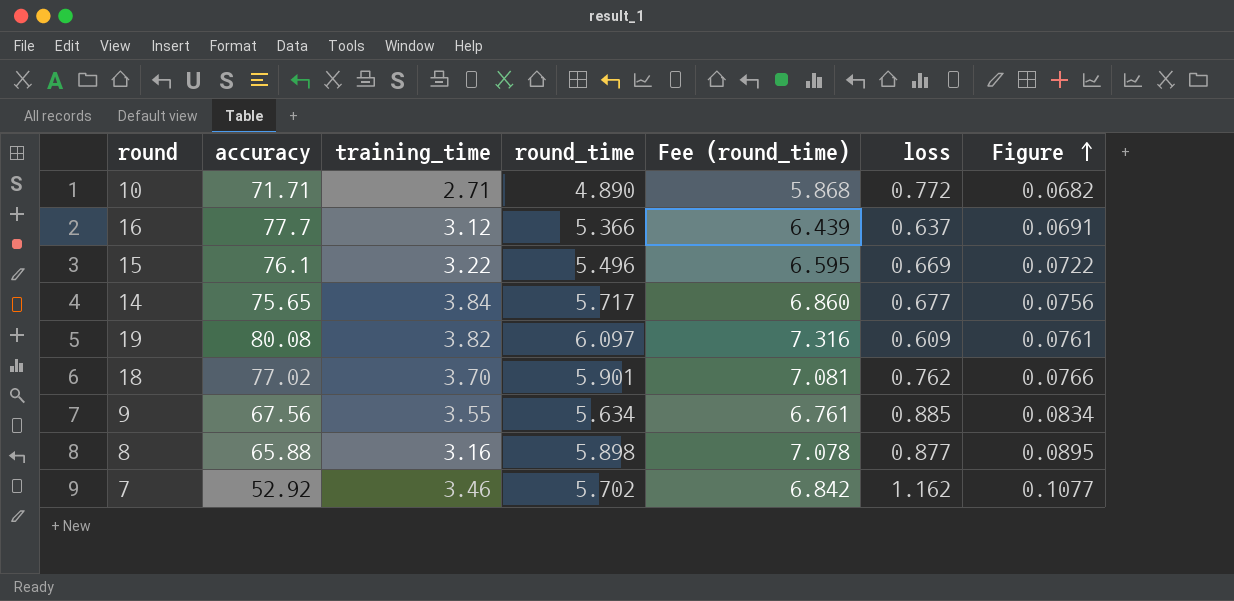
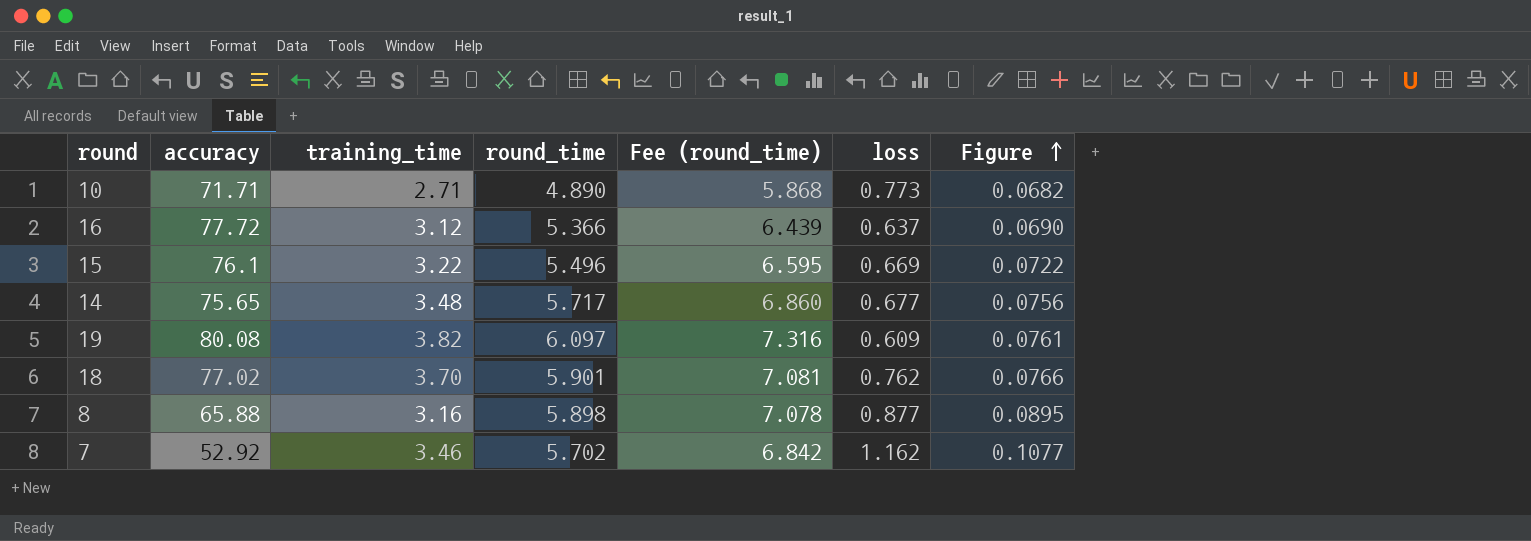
row 9: 67.56 | 3.55 | 5.634 | 6.761 | 0.885 | 0.0834 -> none
10 | loss: 0.772 -> 0.773
16 | accuracy: 77.7 -> 77.72
16 | Figure: 0.0691 -> 0.0690
14 | training_time: 3.84 -> 3.48

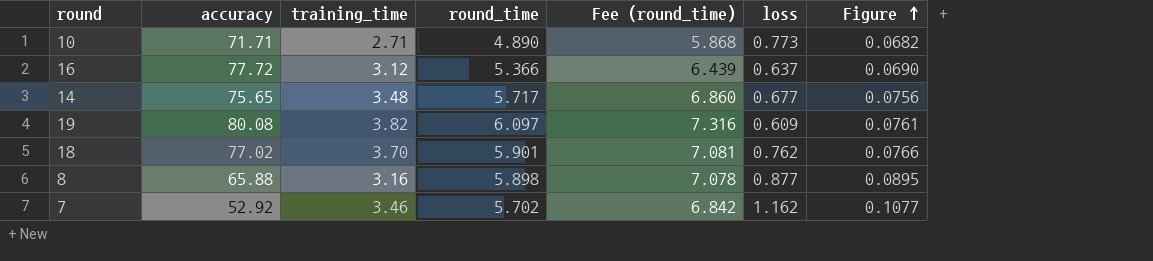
row 15: 76.1 | 3.22 | 5.496 | 6.595 | 0.669 | 0.0722 -> none

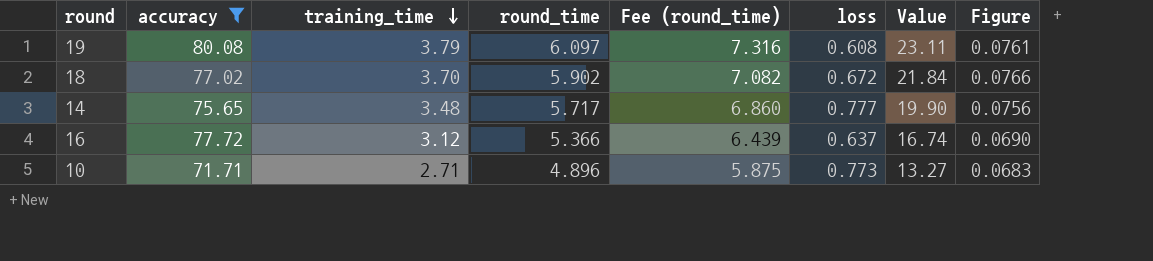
filter: none -> accuracy >= 71.71
row order: Figure ascending -> training_time descending
column Value | formula: none -> [training_time] * [round_time]
19 | training_time: 3.82 -> 3.79
19 | loss: 0.609 -> 0.608
18 | round_time: 5.901 -> 5.902
18 | Fee (round_time): 7.081 -> 7.082
18 | loss: 0.762 -> 0.672
14 | loss: 0.677 -> 0.777
10 | round_time: 4.890 -> 4.896
10 | Fee (round_time): 5.868 -> 5.875
10 | Figure: 0.0682 -> 0.0683

